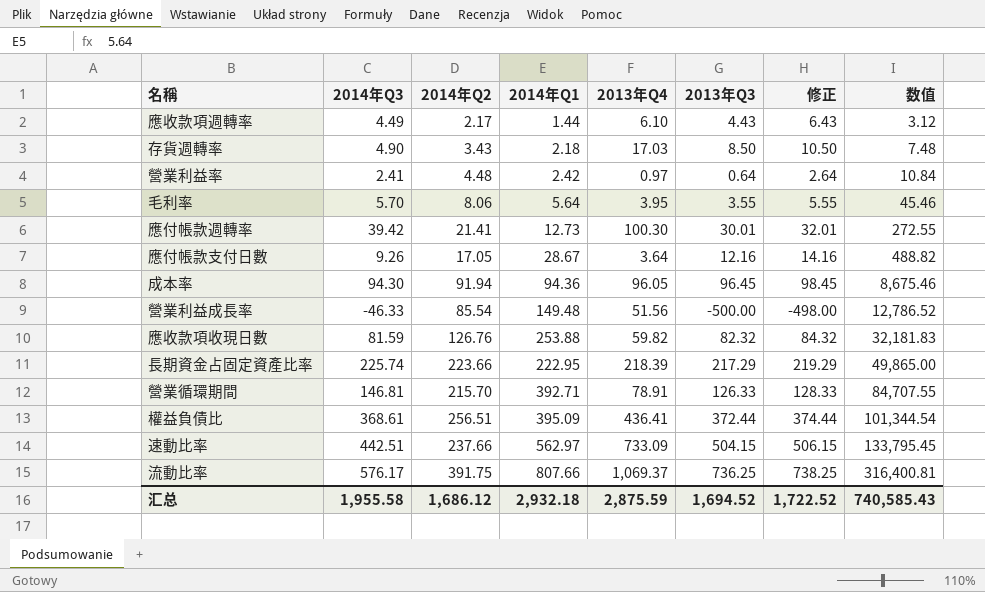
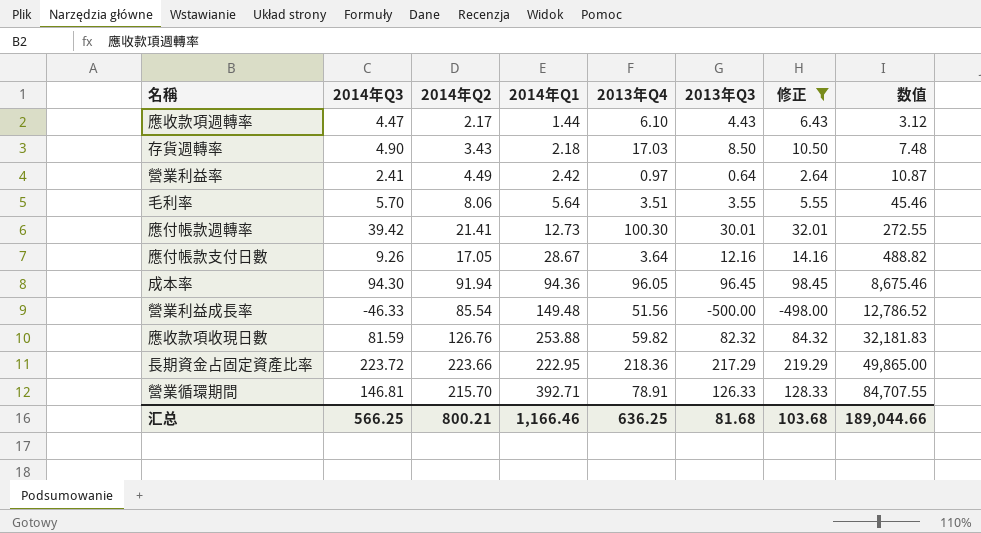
filter: none -> 修正 <= 219.29
應收款項週轉率 | 2014年Q3: 4.49 -> 4.47
營業利益率 | 2014年Q2: 4.48 -> 4.49
營業利益率 | 数值: 10.84 -> 10.87
毛利率 | 2013年Q4: 3.95 -> 3.51
長期資金占固定資產比率 | 2014年Q3: 225.74 -> 223.72
長期資金占固定資產比率 | 2013年Q4: 218.39 -> 218.36
汇总 | 2014年Q3: 1,955.58 -> 566.25
汇总 | 2014年Q2: 1,686.12 -> 800.21
汇总 | 2014年Q1: 2,932.18 -> 1,166.46
汇总 | 2013年Q4: 2,875.59 -> 636.25
汇总 | 2013年Q3: 1,694.52 -> 81.68
汇总 | 修正: 1,722.52 -> 103.68
汇总 | 数值: 740,585.43 -> 189,044.66

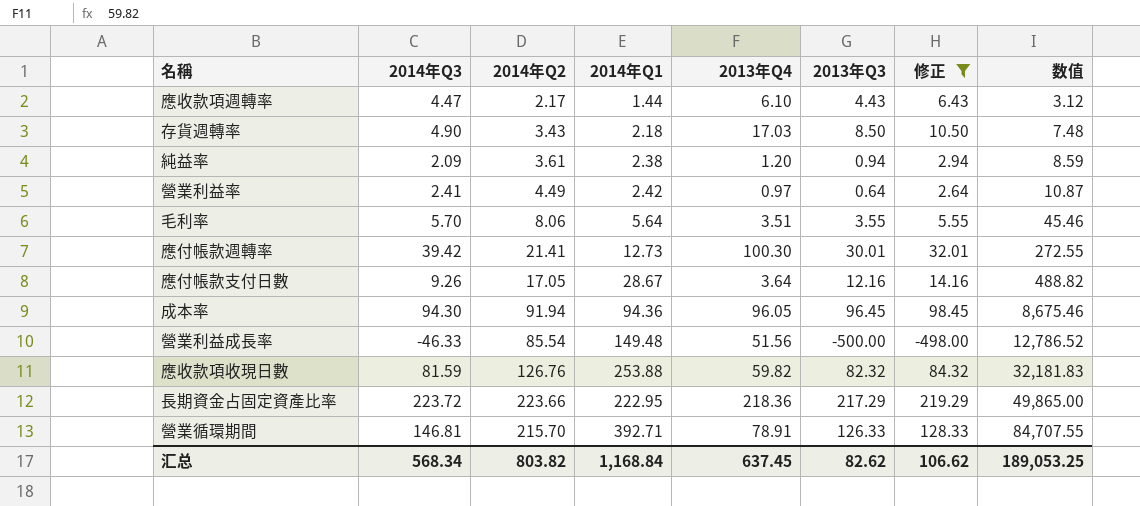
row 純益率: none -> 2.09 | 3.61 | 2.38 | 1.20 | 0.94 | 2.94 | 8.59
汇总 | 2014年Q3: 566.25 -> 568.34
汇总 | 2014年Q2: 800.21 -> 803.82
汇总 | 2014年Q1: 1,166.46 -> 1,168.84
汇总 | 2013年Q4: 636.25 -> 637.45
汇总 | 2013年Q3: 81.68 -> 82.62
汇总 | 修正: 103.68 -> 106.62
汇总 | 数值: 189,044.66 -> 189,053.25

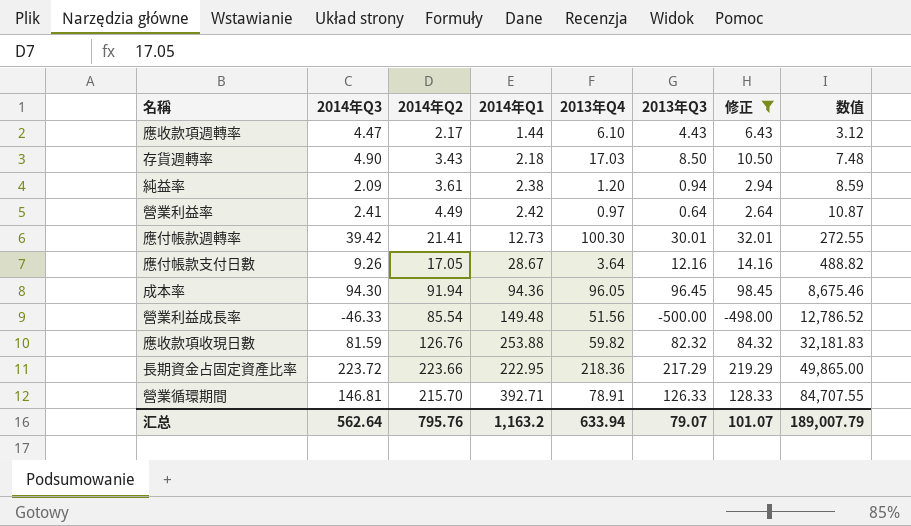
row 毛利率: 5.70 | 8.06 | 5.64 | 3.51 | 3.55 | 5.55 | 45.46 -> none
汇总 | 2014年Q3: 568.34 -> 562.64
汇总 | 2014年Q2: 803.82 -> 795.76
汇总 | 2014年Q1: 1,168.84 -> 1,163.2
汇总 | 2013年Q4: 637.45 -> 633.94
汇总 | 2013年Q3: 82.62 -> 79.07
汇总 | 修正: 106.62 -> 101.07
汇总 | 数值: 189,053.25 -> 189,007.79

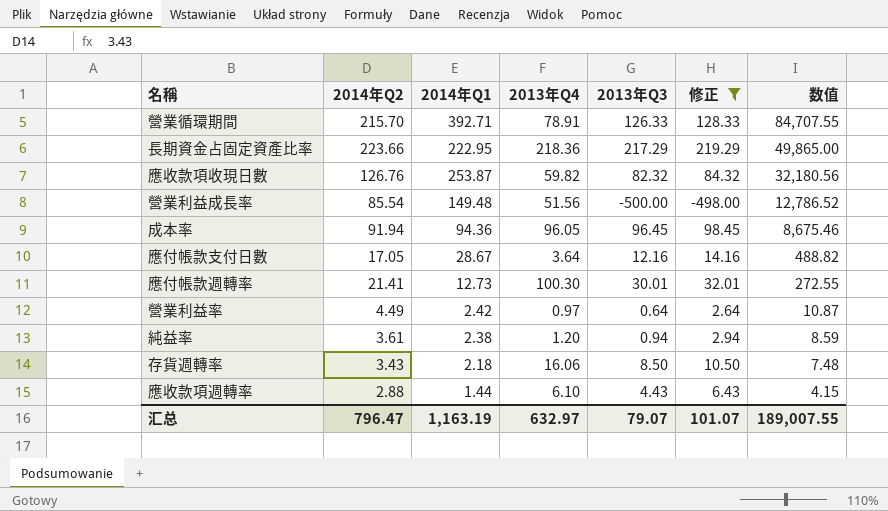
row order: 数值 ascending -> 数值 descending
column 2014年Q3 | position: 2 -> none
應收款項收現日數 | 2014年Q1: 253.88 -> 253.87
應收款項收現日數 | 数值: 32,181.83 -> 32,180.56
存貨週轉率 | 2013年Q4: 17.03 -> 16.06
應收款項週轉率 | 2014年Q2: 2.17 -> 2.88
應收款項週轉率 | 数值: 3.12 -> 4.15
汇总 | 2014年Q2: 795.76 -> 796.47
汇总 | 2014年Q1: 1,163.2 -> 1,163.19
汇总 | 2013年Q4: 633.94 -> 632.97
汇总 | 数值: 189,007.79 -> 189,007.55

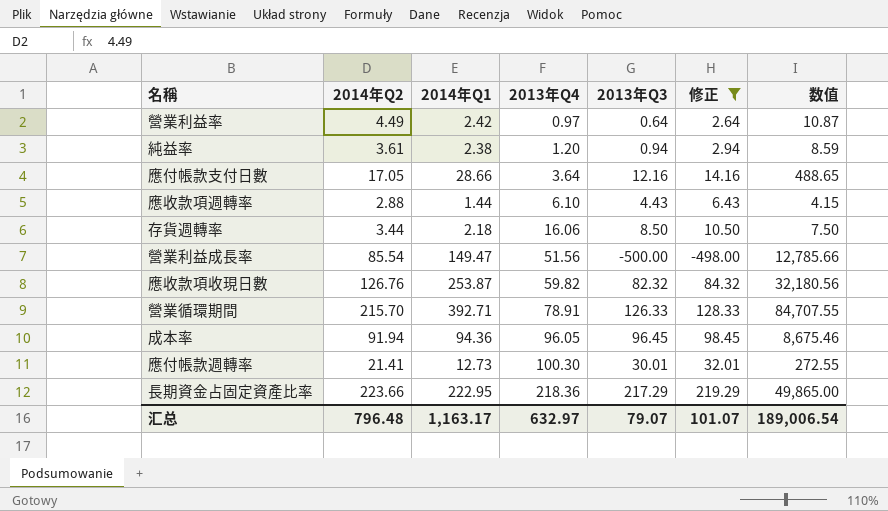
row order: 数值 descending -> 2013年Q4 ascending
應付帳款支付日數 | 2014年Q1: 28.67 -> 28.66
應付帳款支付日數 | 数值: 488.82 -> 488.65
存貨週轉率 | 2014年Q2: 3.43 -> 3.44
存貨週轉率 | 数值: 7.48 -> 7.50
營業利益成長率 | 2014年Q1: 149.48 -> 149.47
營業利益成長率 | 数值: 12,786.52 -> 12,785.66
汇总 | 2014年Q2: 796.47 -> 796.48
汇总 | 2014年Q1: 1,163.19 -> 1,163.17
汇总 | 数值: 189,007.55 -> 189,006.54

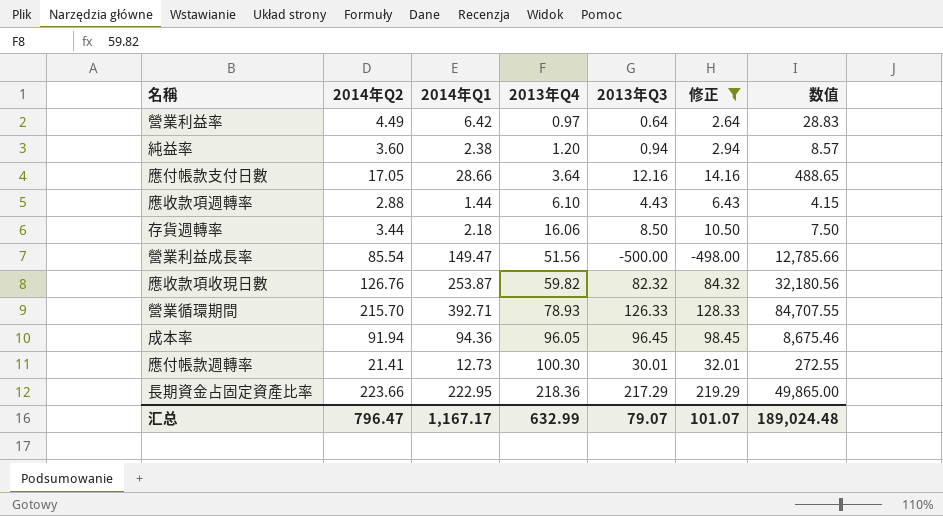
營業利益率 | 2014年Q1: 2.42 -> 6.42
營業利益率 | 数值: 10.87 -> 28.83
純益率 | 2014年Q2: 3.61 -> 3.60
純益率 | 数值: 8.59 -> 8.57
營業循環期間 | 2013年Q4: 78.91 -> 78.93
汇总 | 2014年Q2: 796.48 -> 796.47
汇总 | 2014年Q1: 1,163.17 -> 1,167.17
汇总 | 2013年Q4: 632.97 -> 632.99
汇总 | 数值: 189,006.54 -> 189,024.48

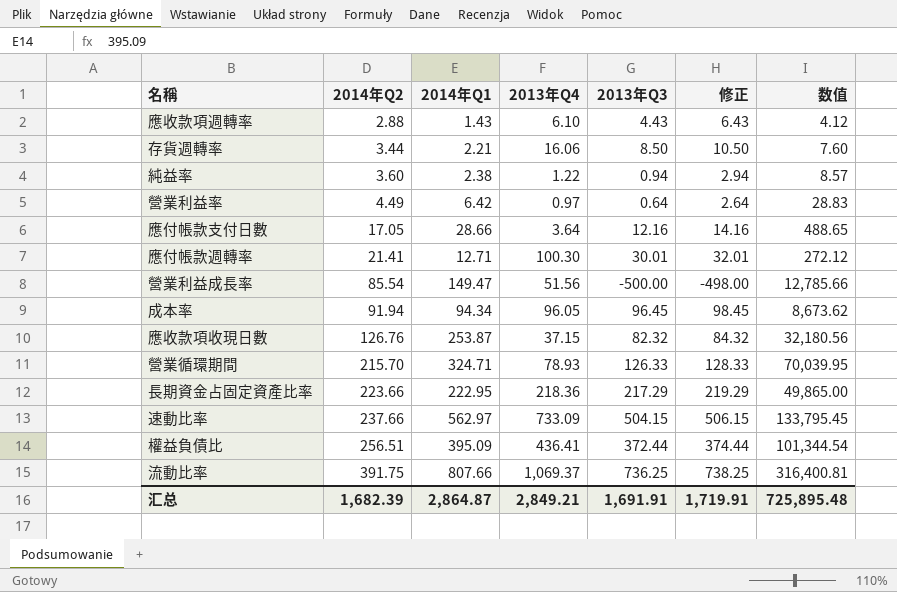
filter: 修正 <= 219.29 -> none
row order: 2013年Q4 ascending -> 2014年Q2 ascending
應收款項週轉率 | 2014年Q1: 1.44 -> 1.43
應收款項週轉率 | 数值: 4.15 -> 4.12
存貨週轉率 | 2014年Q1: 2.18 -> 2.21
存貨週轉率 | 数值: 7.50 -> 7.60
純益率 | 2013年Q4: 1.20 -> 1.22
應付帳款週轉率 | 2014年Q1: 12.73 -> 12.71
應付帳款週轉率 | 数值: 272.55 -> 272.12
成本率 | 2014年Q1: 94.36 -> 94.34
成本率 | 数值: 8,675.46 -> 8,673.62
應收款項收現日數 | 2013年Q4: 59.82 -> 37.15
營業循環期間 | 2014年Q1: 392.71 -> 324.71
營業循環期間 | 数值: 84,707.55 -> 70,039.95
汇总 | 2014年Q2: 796.47 -> 1,682.39
汇总 | 2014年Q1: 1,167.17 -> 2,864.87
汇总 | 2013年Q4: 632.99 -> 2,849.21
汇总 | 2013年Q3: 79.07 -> 1,691.91
汇总 | 修正: 101.07 -> 1,719.91
汇总 | 数值: 189,024.48 -> 725,895.48

